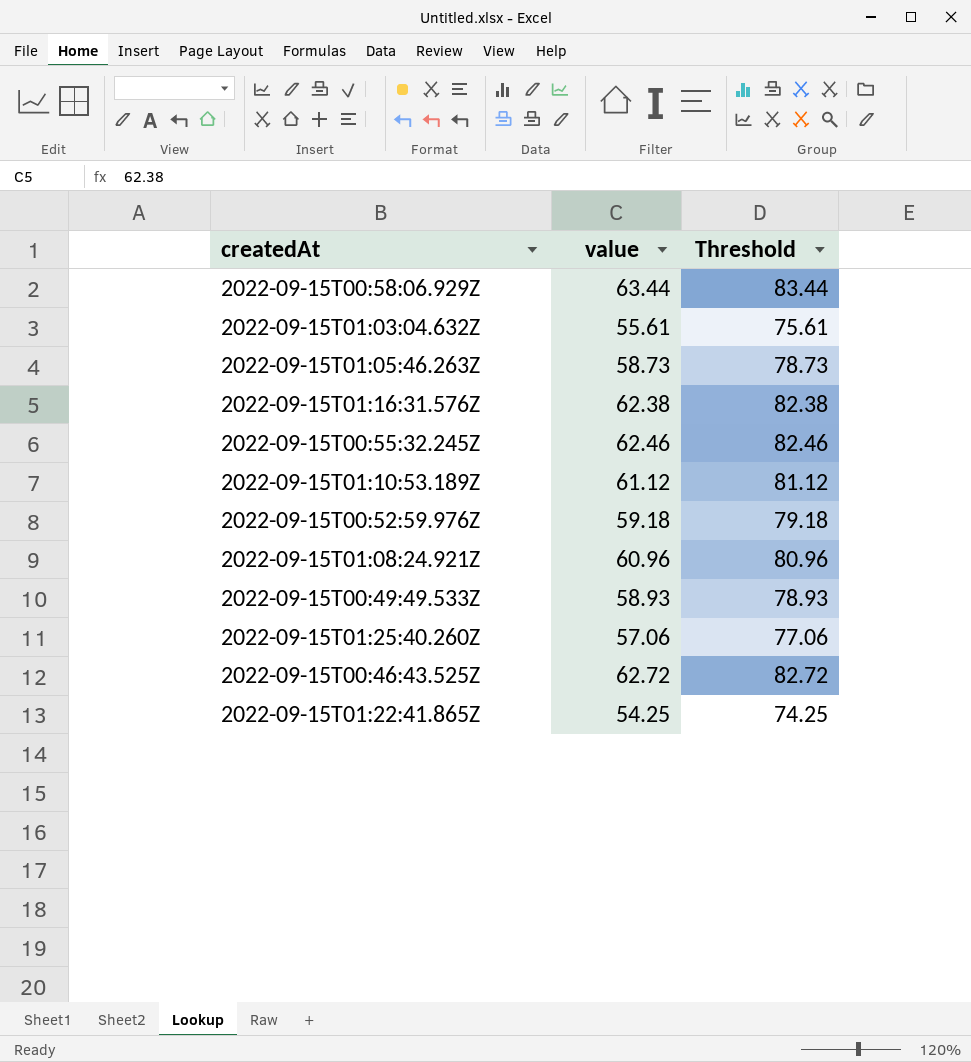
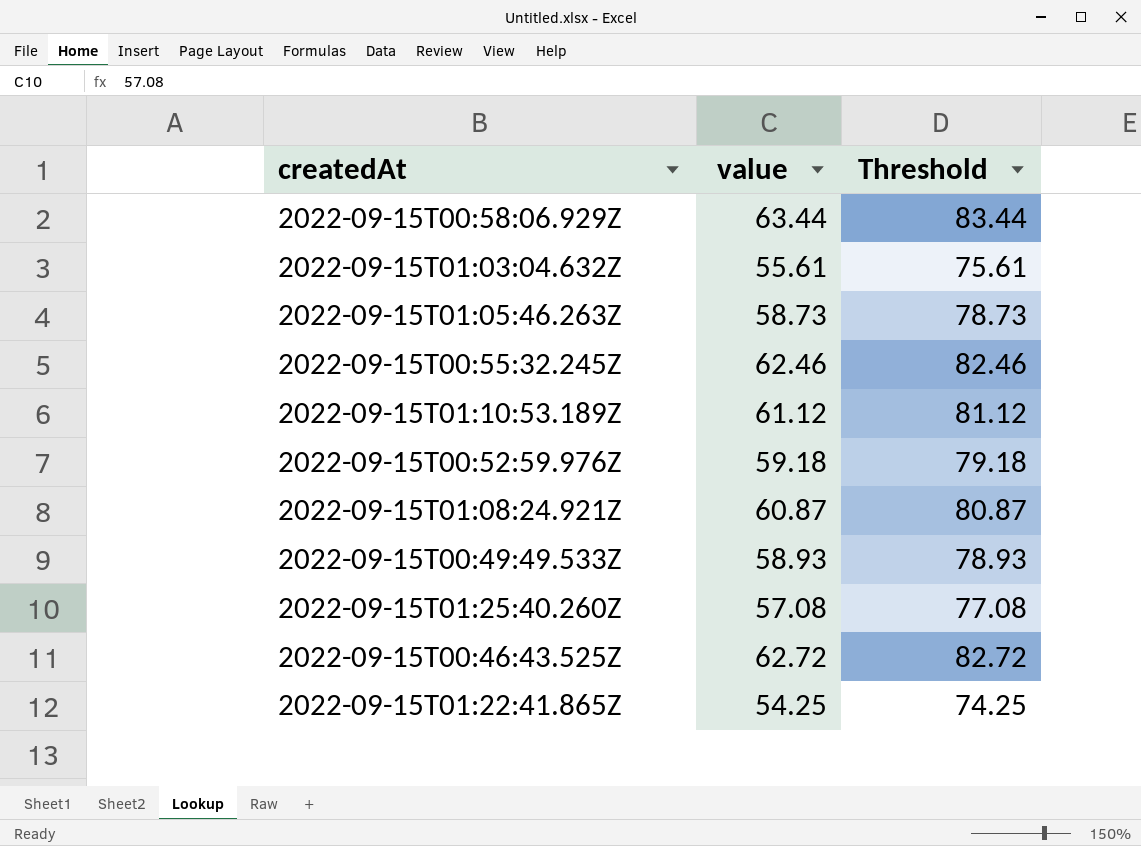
row 2022-09-15T01:16:31.576Z: 62.38 | 82.38 -> none
2022-09-15T01:08:24.921Z | value: 60.96 -> 60.87
2022-09-15T01:08:24.921Z | Threshold: 80.96 -> 80.87
2022-09-15T01:25:40.260Z | value: 57.06 -> 57.08
2022-09-15T01:25:40.260Z | Threshold: 77.06 -> 77.08

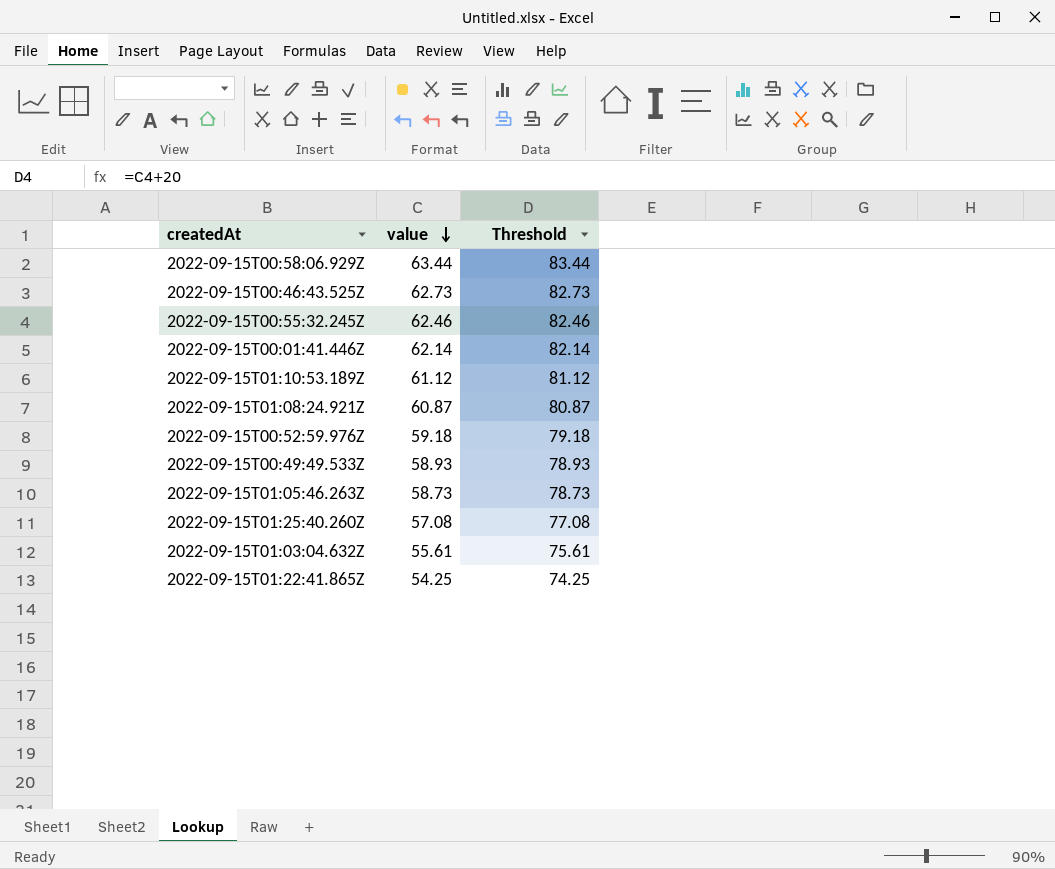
row order: none -> value descending
2022-09-15T00:46:43.525Z | value: 62.72 -> 62.73
2022-09-15T00:46:43.525Z | Threshold: 82.72 -> 82.73
row 2022-09-15T00:01:41.446Z: none -> 62.14 | 82.14

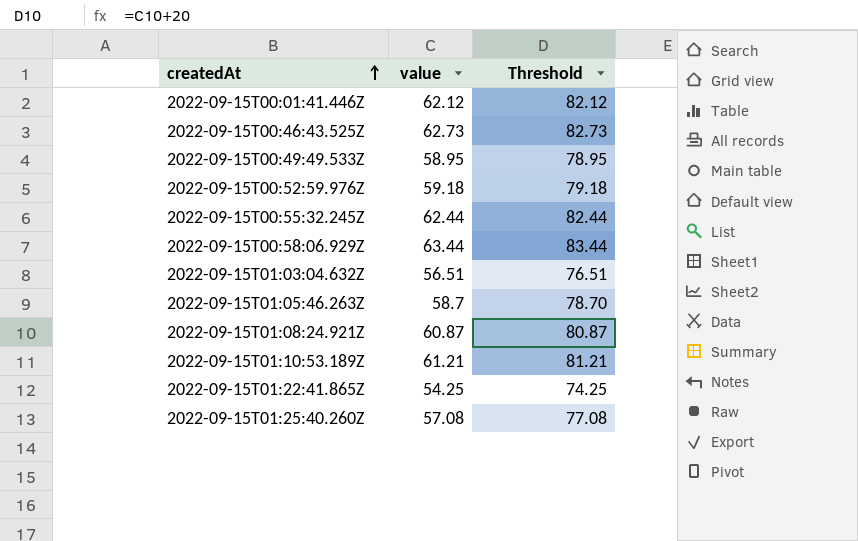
row order: value descending -> createdAt ascending
2022-09-15T00:01:41.446Z | value: 62.14 -> 62.12
2022-09-15T00:01:41.446Z | Threshold: 82.14 -> 82.12
2022-09-15T00:49:49.533Z | value: 58.93 -> 58.95
2022-09-15T00:49:49.533Z | Threshold: 78.93 -> 78.95
2022-09-15T00:55:32.245Z | value: 62.46 -> 62.44
2022-09-15T00:55:32.245Z | Threshold: 82.46 -> 82.44
2022-09-15T01:03:04.632Z | value: 55.61 -> 56.51
2022-09-15T01:03:04.632Z | Threshold: 75.61 -> 76.51
2022-09-15T01:05:46.263Z | value: 58.73 -> 58.7
2022-09-15T01:05:46.263Z | Threshold: 78.73 -> 78.70
2022-09-15T01:10:53.189Z | value: 61.12 -> 61.21
2022-09-15T01:10:53.189Z | Threshold: 81.12 -> 81.21

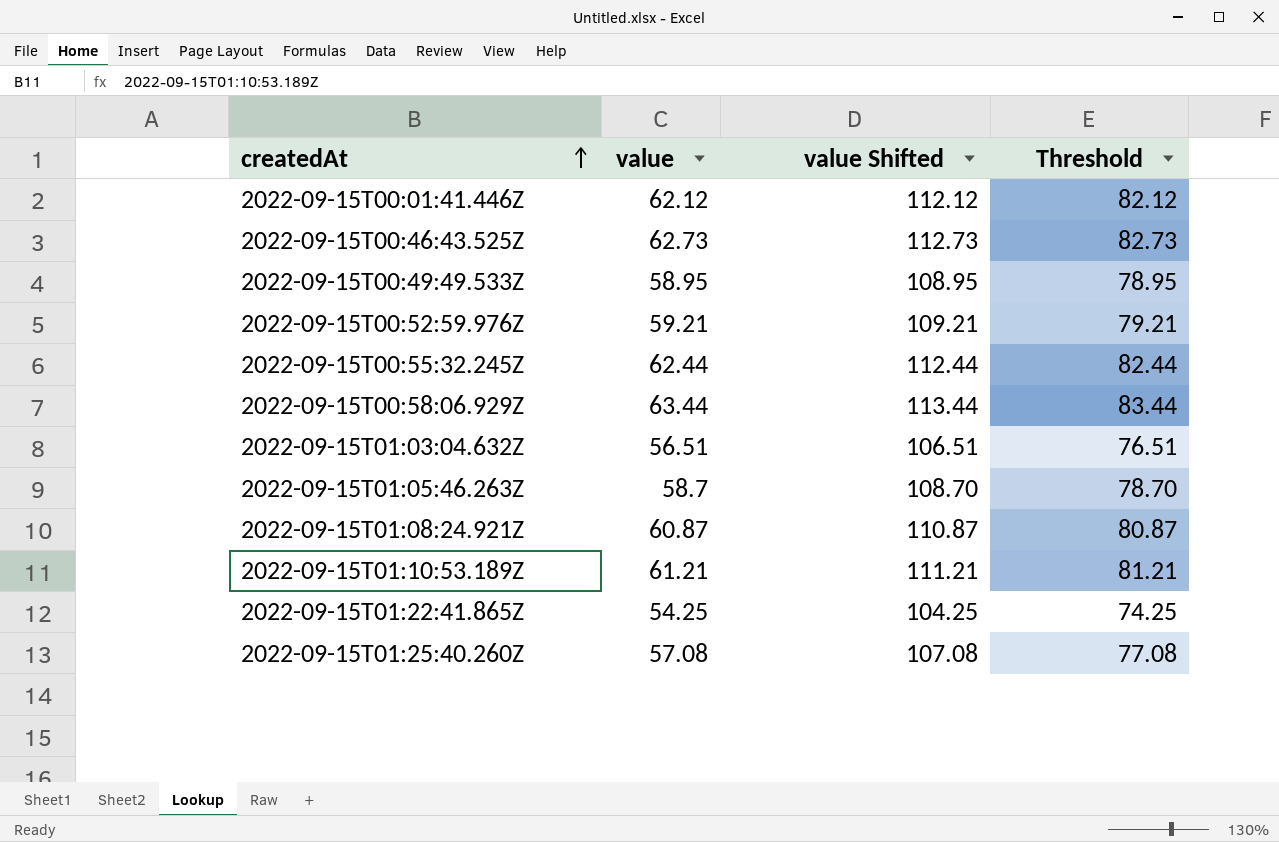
column value Shifted | formula: none -> [value] + 50
2022-09-15T00:52:59.976Z | value: 59.18 -> 59.21
2022-09-15T00:52:59.976Z | Threshold: 79.18 -> 79.21

